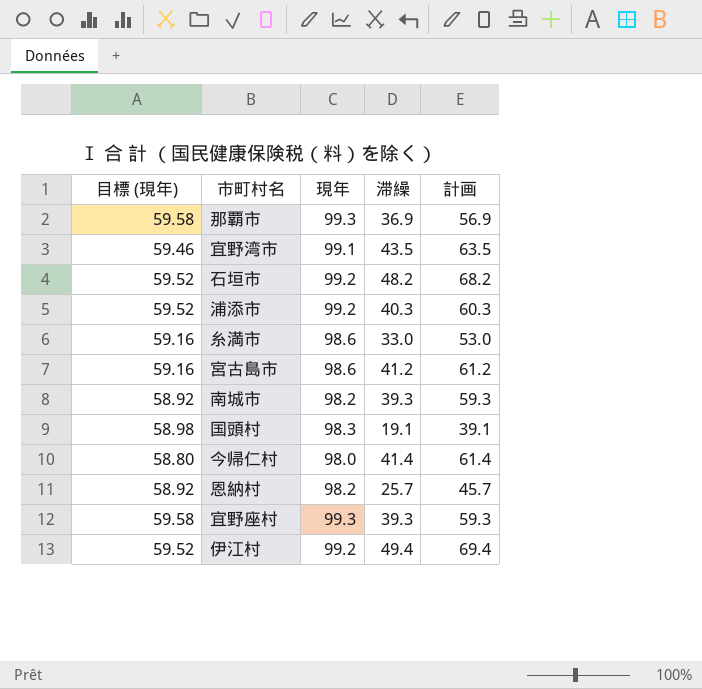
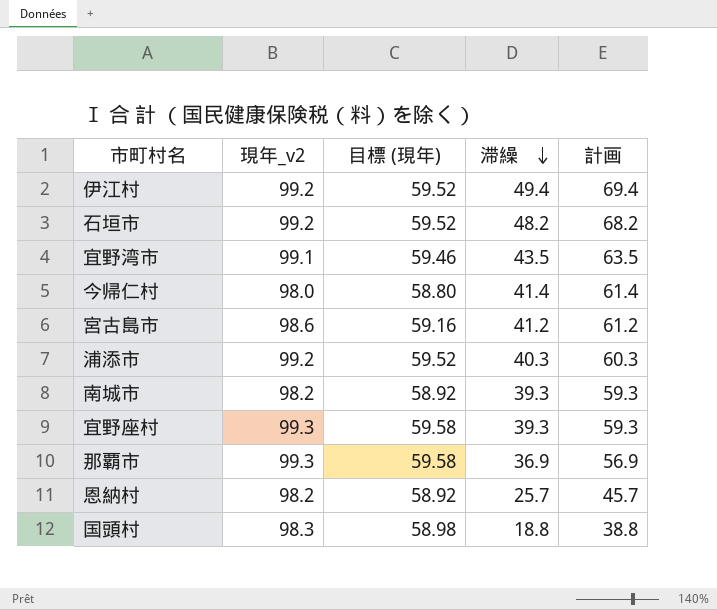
row order: none -> 滞繰 descending
column name: 現年 -> 現年_v2
column 目標 (現年) | position: 1 -> 3
row 糸満市: 59.16 | 98.6 | 33.0 | 53.0 -> none
国頭村 | 滞繰: 19.1 -> 18.8
国頭村 | 計画: 39.1 -> 38.8

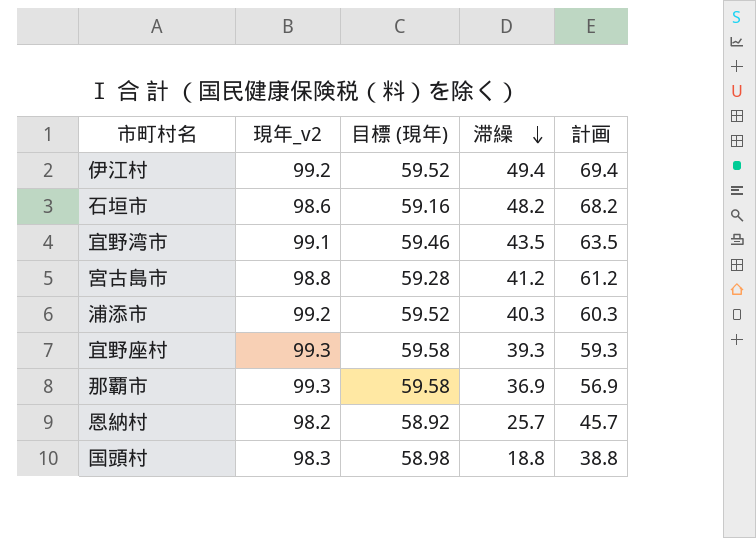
row 今帰仁村: 98.0 | 58.80 | 41.4 | 61.4 -> none
row 南城市: 98.2 | 58.92 | 39.3 | 59.3 -> none
石垣市 | 現年_v2: 99.2 -> 98.6
石垣市 | 目標 (現年): 59.52 -> 59.16
宮古島市 | 現年_v2: 98.6 -> 98.8
宮古島市 | 目標 (現年): 59.16 -> 59.28

